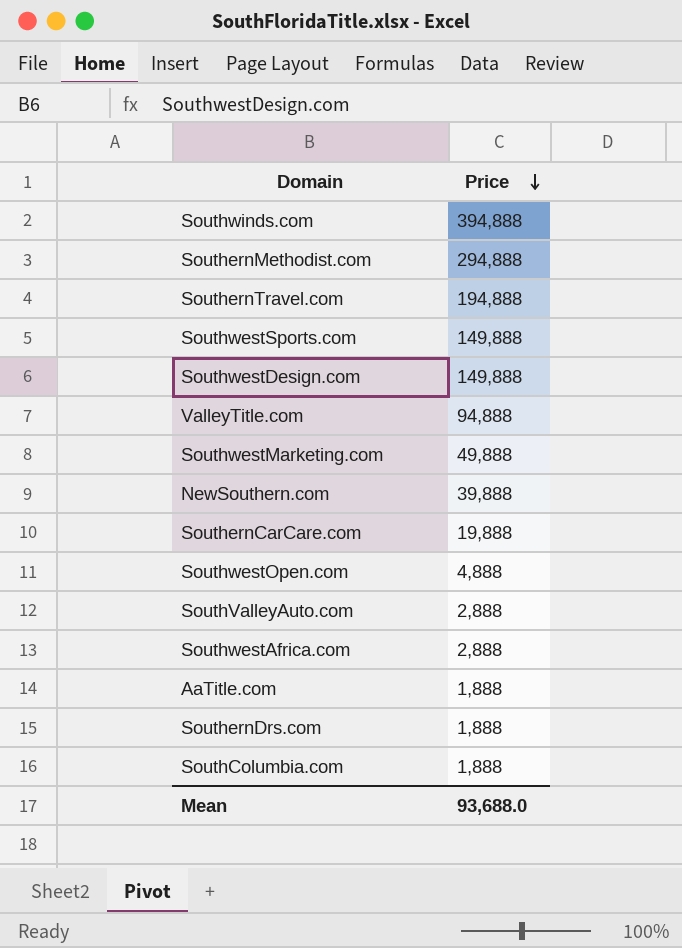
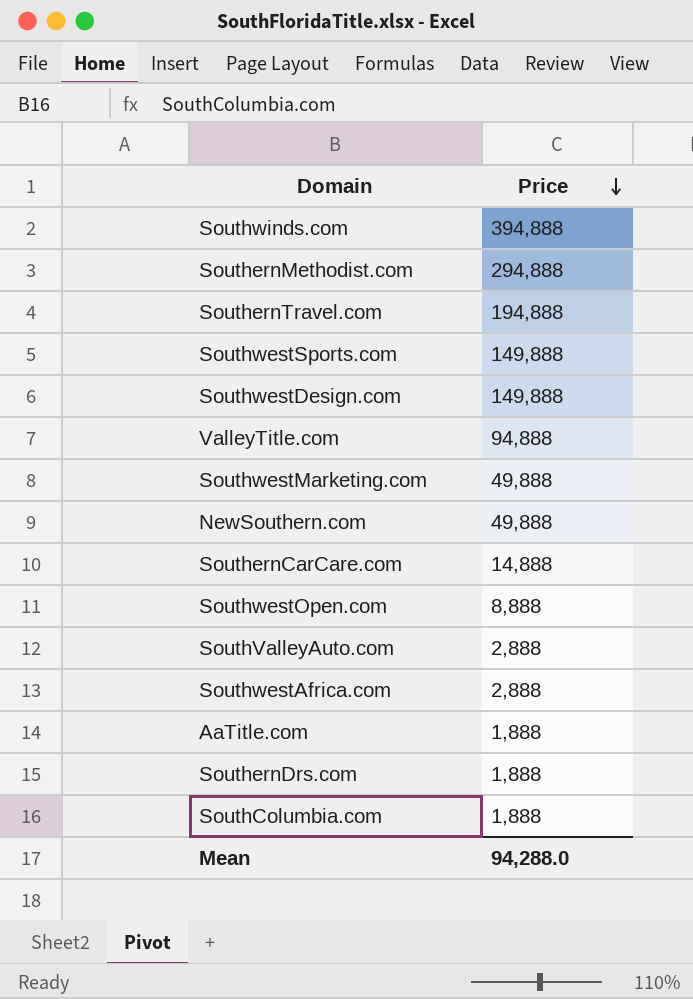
NewSouthern.com | Price: 39,888 -> 49,888
SouthernCarCare.com | Price: 19,888 -> 14,888
SouthwestOpen.com | Price: 4,888 -> 8,888
Mean | Price: 93,688.0 -> 94,288.0

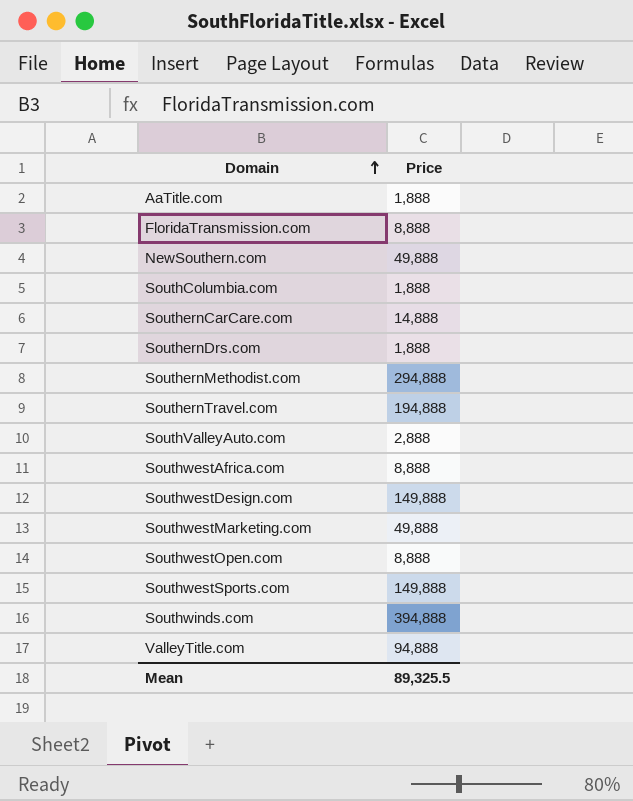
row order: Price descending -> Domain ascending
row FloridaTransmission.com: none -> 8,888
SouthwestAfrica.com | Price: 2,888 -> 8,888
Mean | Price: 94,288.0 -> 89,325.5

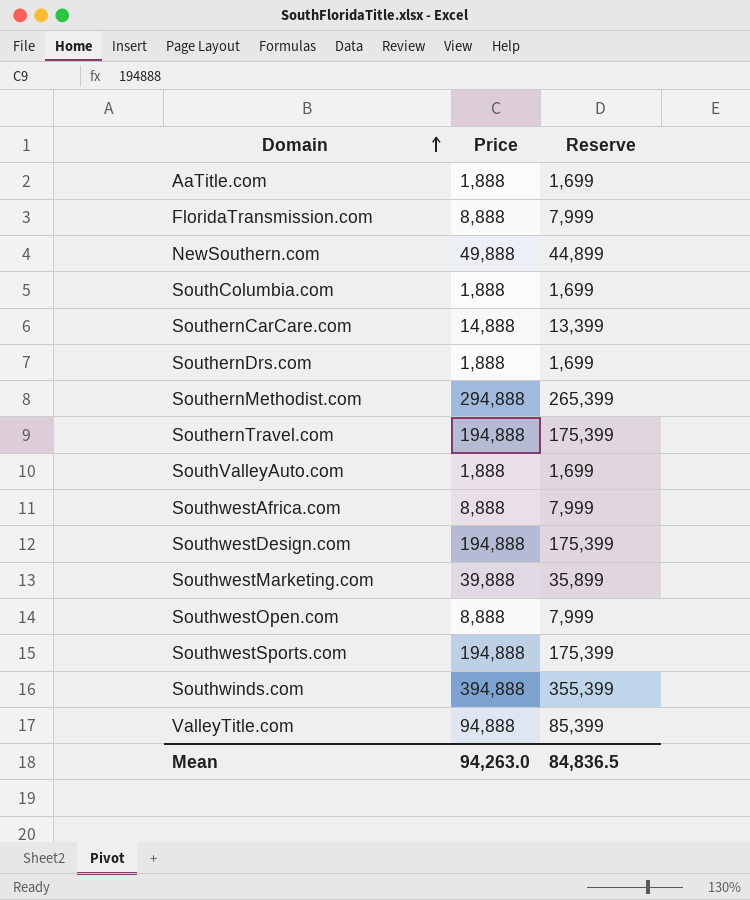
column Reserve | formula: none -> [Price] * 0.9
SouthValleyAuto.com | Price: 2,888 -> 1,888
SouthwestDesign.com | Price: 149,888 -> 194,888
SouthwestMarketing.com | Price: 49,888 -> 39,888
SouthwestSports.com | Price: 149,888 -> 194,888
Mean | Price: 89,325.5 -> 94,263.0

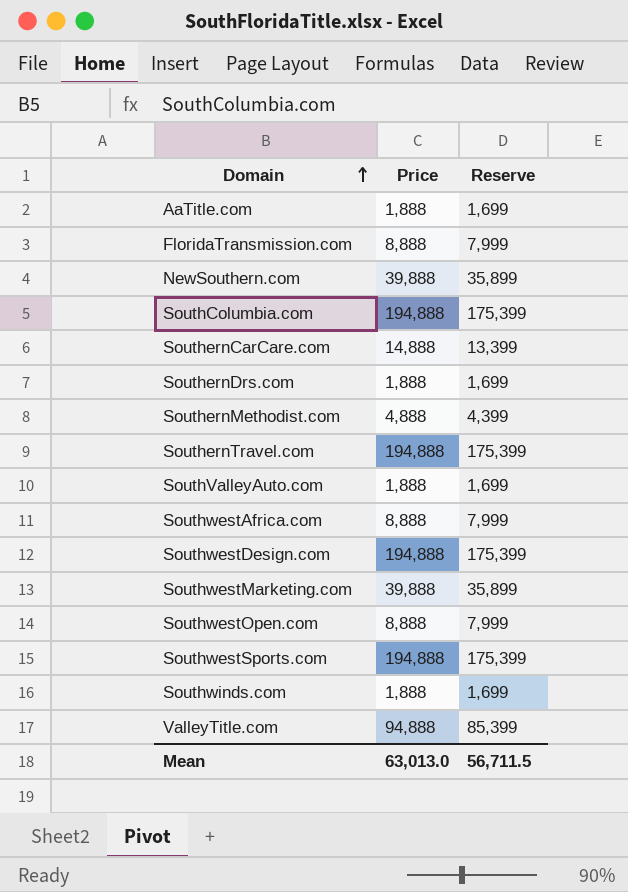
NewSouthern.com | Price: 49,888 -> 39,888
NewSouthern.com | Reserve: 44,899 -> 35,899
SouthColumbia.com | Price: 1,888 -> 194,888
SouthColumbia.com | Reserve: 1,699 -> 175,399
SouthernMethodist.com | Price: 294,888 -> 4,888
SouthernMethodist.com | Reserve: 265,399 -> 4,399
Southwinds.com | Price: 394,888 -> 1,888
Southwinds.com | Reserve: 355,399 -> 1,699
Mean | Price: 94,263.0 -> 63,013.0
Mean | Reserve: 84,836.5 -> 56,711.5

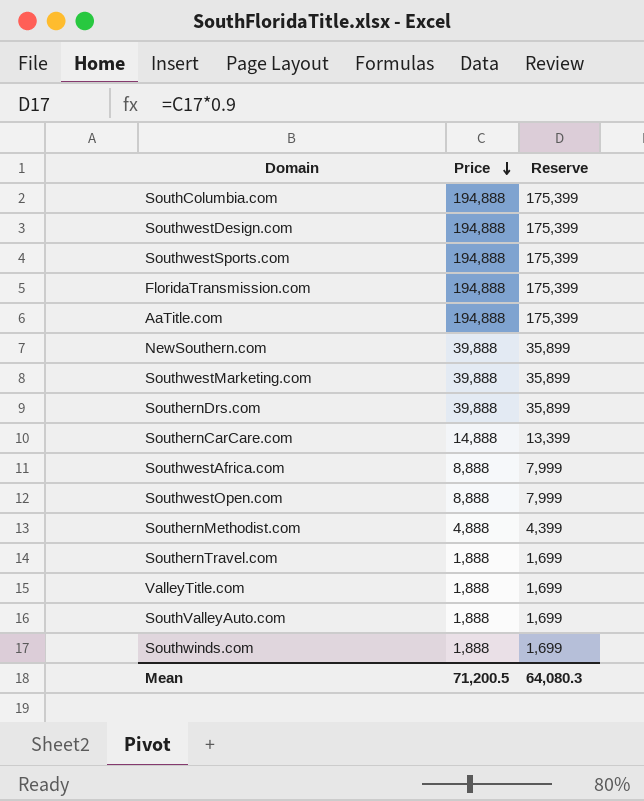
row order: Domain ascending -> Price descending
FloridaTransmission.com | Price: 8,888 -> 194,888
FloridaTransmission.com | Reserve: 7,999 -> 175,399
AaTitle.com | Price: 1,888 -> 194,888
AaTitle.com | Reserve: 1,699 -> 175,399
SouthernDrs.com | Price: 1,888 -> 39,888
SouthernDrs.com | Reserve: 1,699 -> 35,899
SouthernTravel.com | Price: 194,888 -> 1,888
SouthernTravel.com | Reserve: 175,399 -> 1,699
ValleyTitle.com | Price: 94,888 -> 1,888
ValleyTitle.com | Reserve: 85,399 -> 1,699
Mean | Price: 63,013.0 -> 71,200.5
Mean | Reserve: 56,711.5 -> 64,080.3

